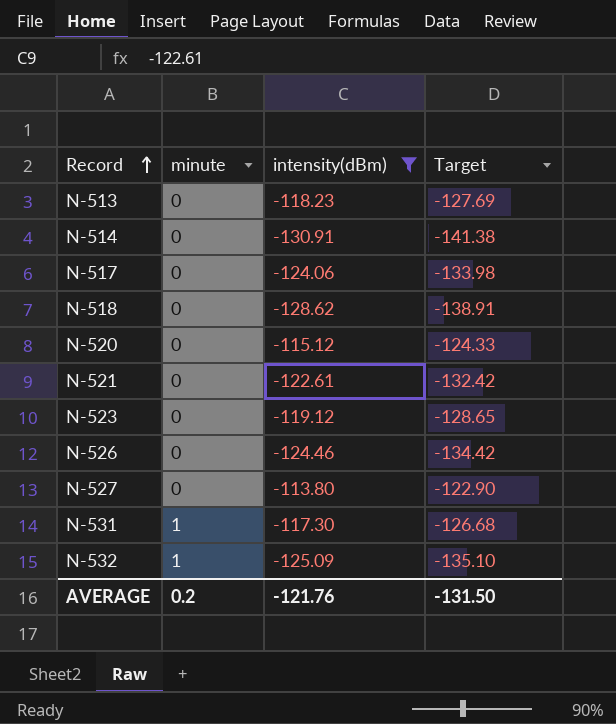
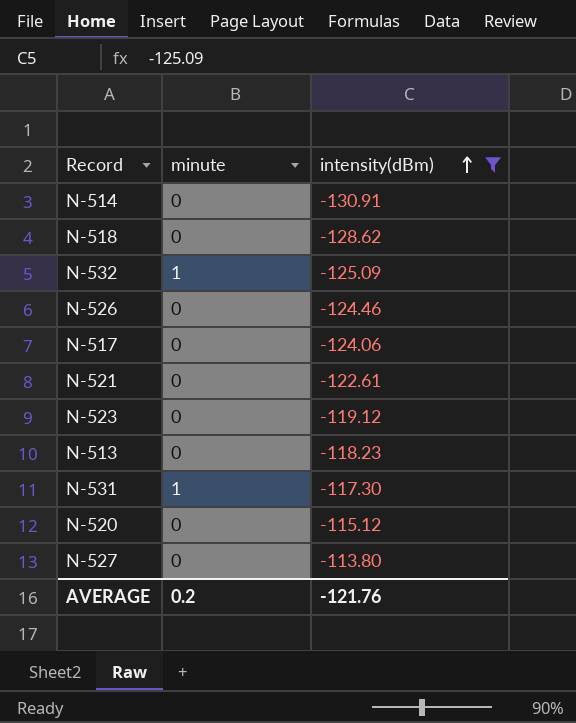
row order: Record ascending -> intensity(dBm) ascending
column Target | formula: [intensity(dBm)] * 1.08 -> none

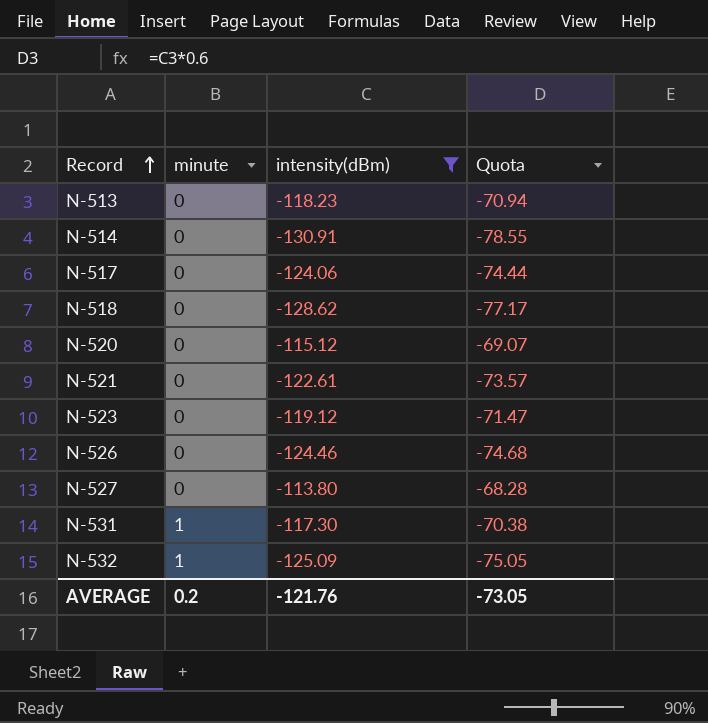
row order: intensity(dBm) ascending -> Record ascending
column Quota | formula: none -> [intensity(dBm)] * 0.6

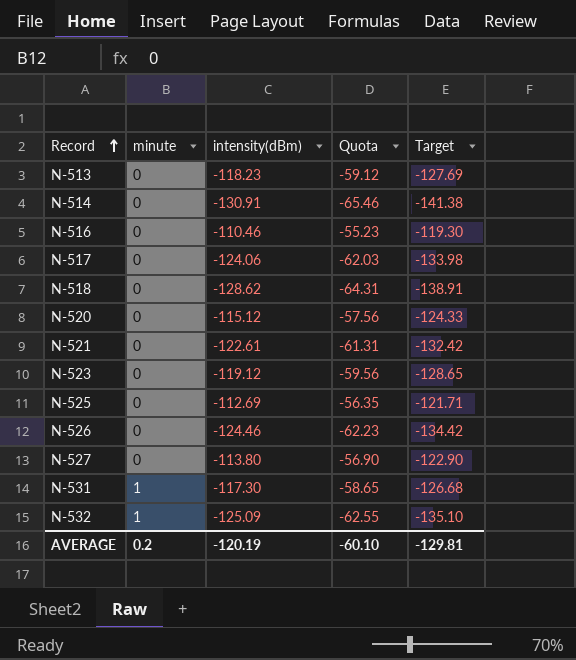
filter: intensity(dBm) <= -113.80 -> none
column Quota | formula: [intensity(dBm)] * 0.6 -> [intensity(dBm)] * 0.5
column Target | formula: none -> [intensity(dBm)] * 1.08
AVERAGE | intensity(dBm): -121.76 -> -120.19
AVERAGE | Quota: -73.05 -> -60.10

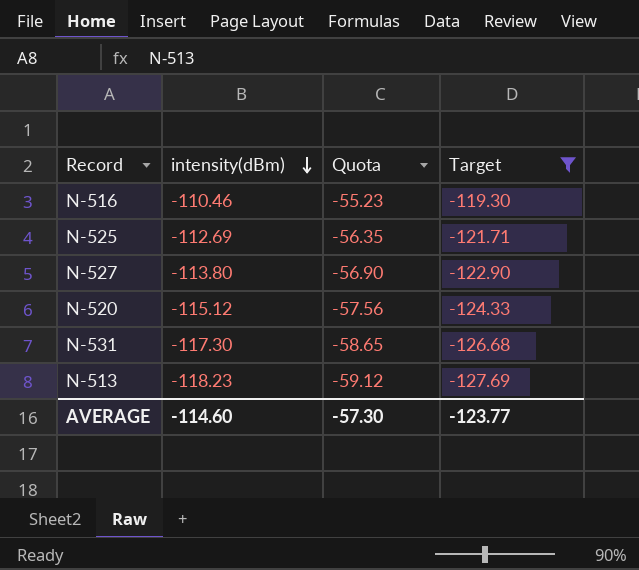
filter: none -> Target >= -127.69
row order: Record ascending -> intensity(dBm) descending
column minute | position: 2 -> none
AVERAGE | intensity(dBm): -120.19 -> -114.60
AVERAGE | Quota: -60.10 -> -57.30
AVERAGE | Target: -129.81 -> -123.77

